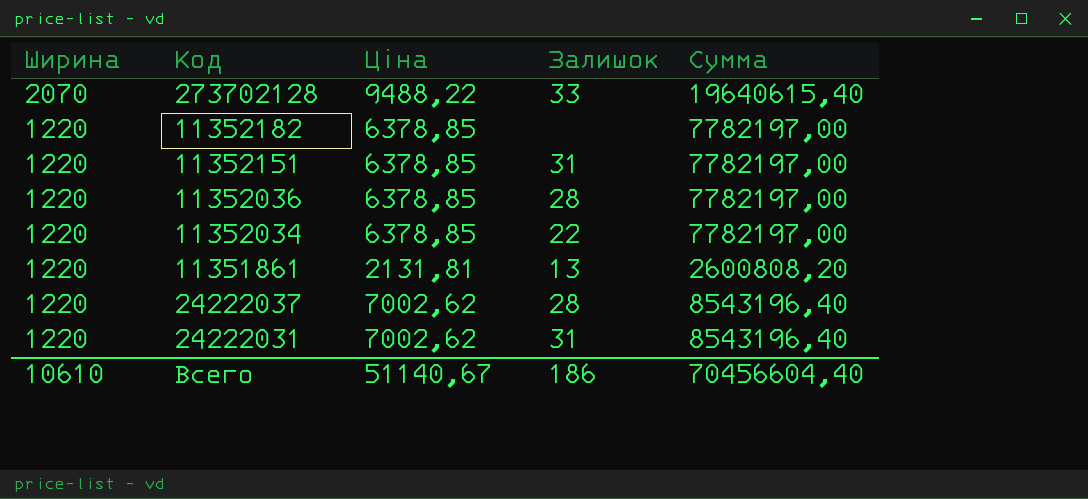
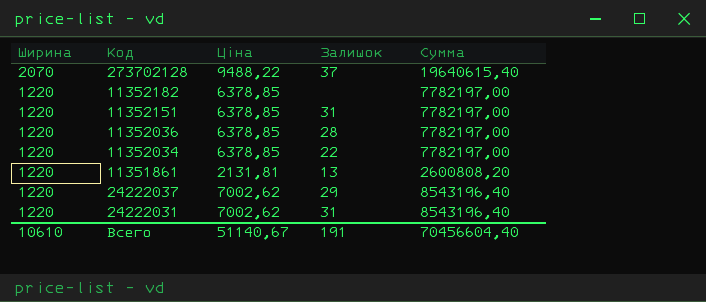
273702128 | Залишок: 33 -> 37
24222037 | Залишок: 28 -> 29
Всего | Залишок: 186 -> 191

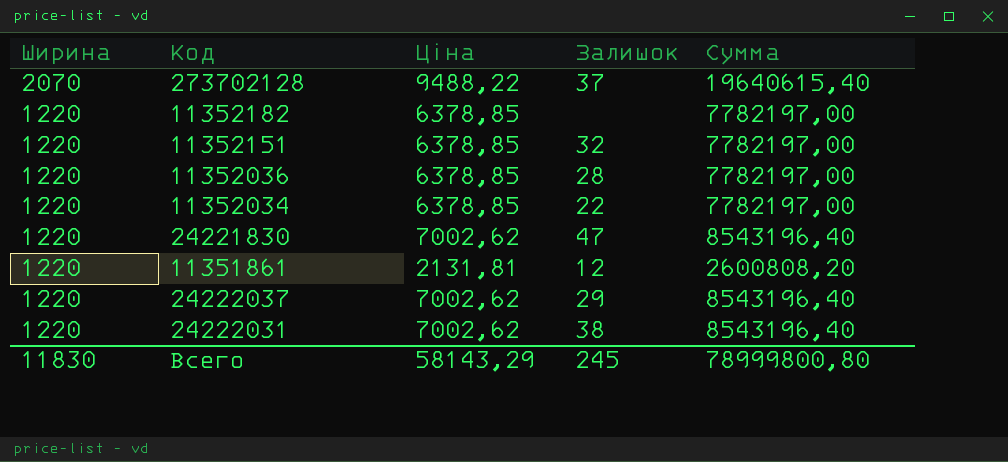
11352151 | Залишок: 31 -> 32
row 24221830: none -> 1220 | 7002,62 | 47 | 8543196,40
11351861 | Залишок: 13 -> 12
24222031 | Залишок: 31 -> 38
Всего | Ширина: 10610 -> 11830
Всего | Ціна: 51140,67 -> 58143,29
Всего | Залишок: 191 -> 245
Всего | Сумма: 70456604,40 -> 78999800,80

